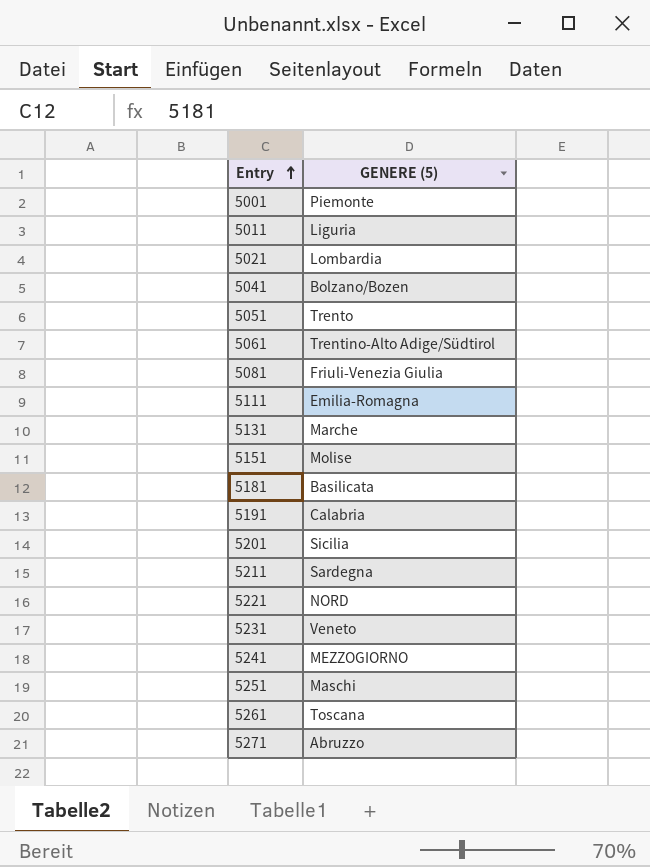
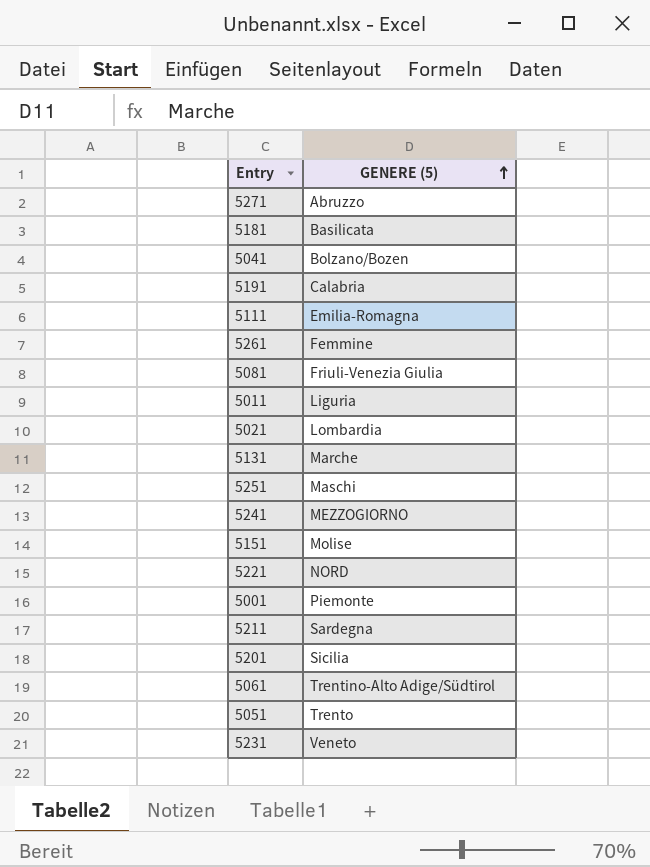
row order: Entry ascending -> GENERE (5) ascending
5261 | GENERE (5): Toscana -> Femmine

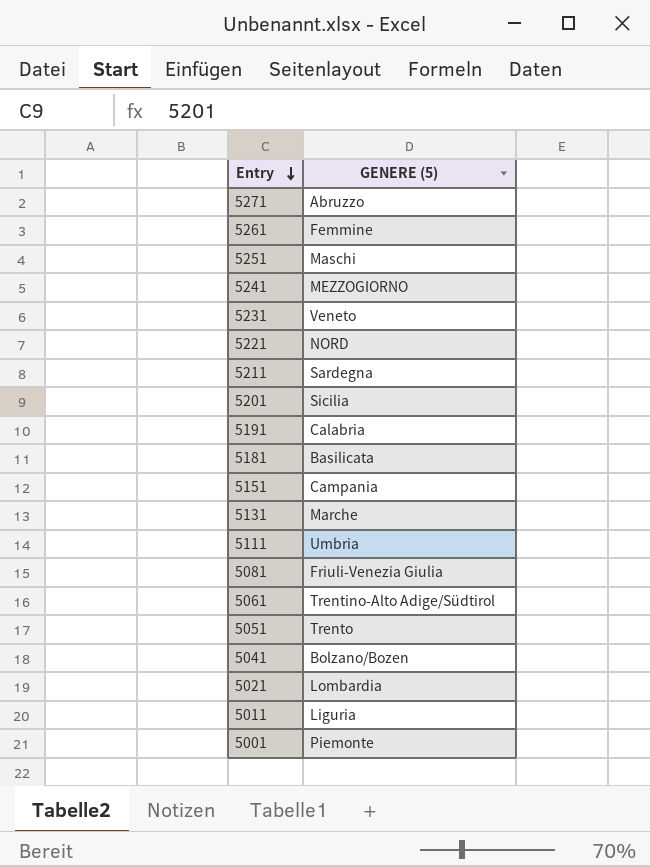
row order: GENERE (5) ascending -> Entry descending
5151 | GENERE (5): Molise -> Campania
5111 | GENERE (5): Emilia-Romagna -> Umbria

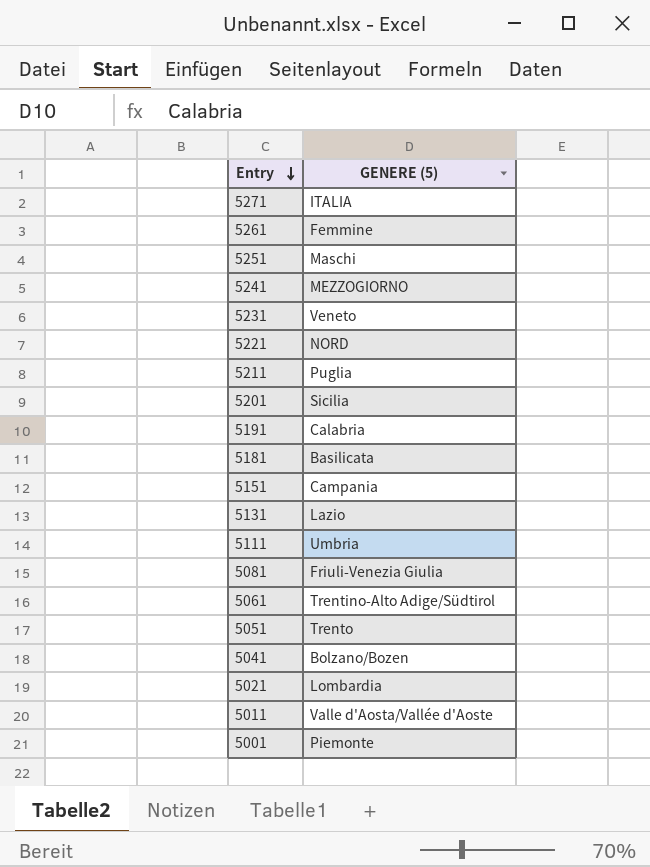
5271 | GENERE (5): Abruzzo -> ITALIA
5211 | GENERE (5): Sardegna -> Puglia
5131 | GENERE (5): Marche -> Lazio
5011 | GENERE (5): Liguria -> Valle d'Aosta/Vallée d'Aoste

